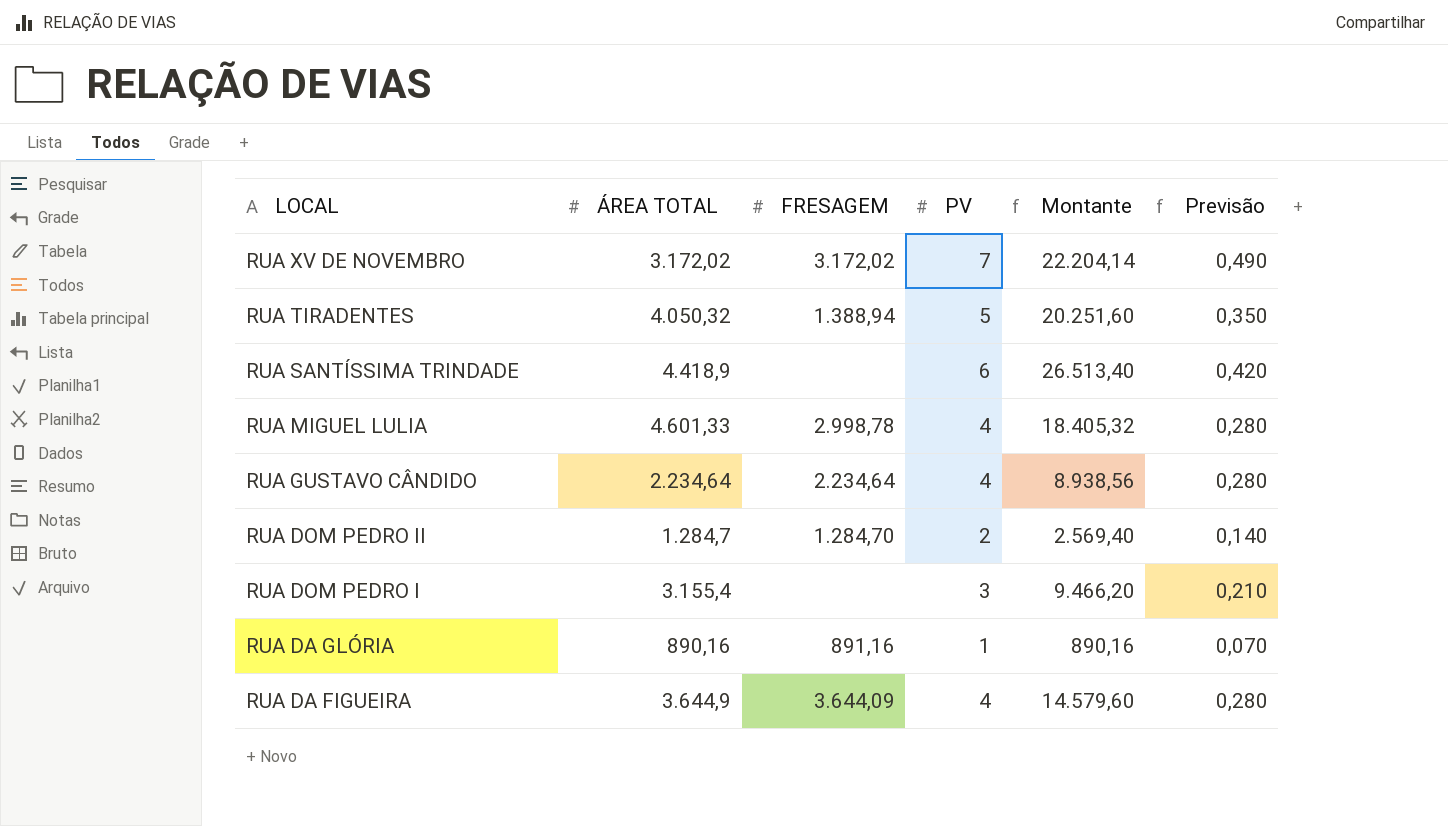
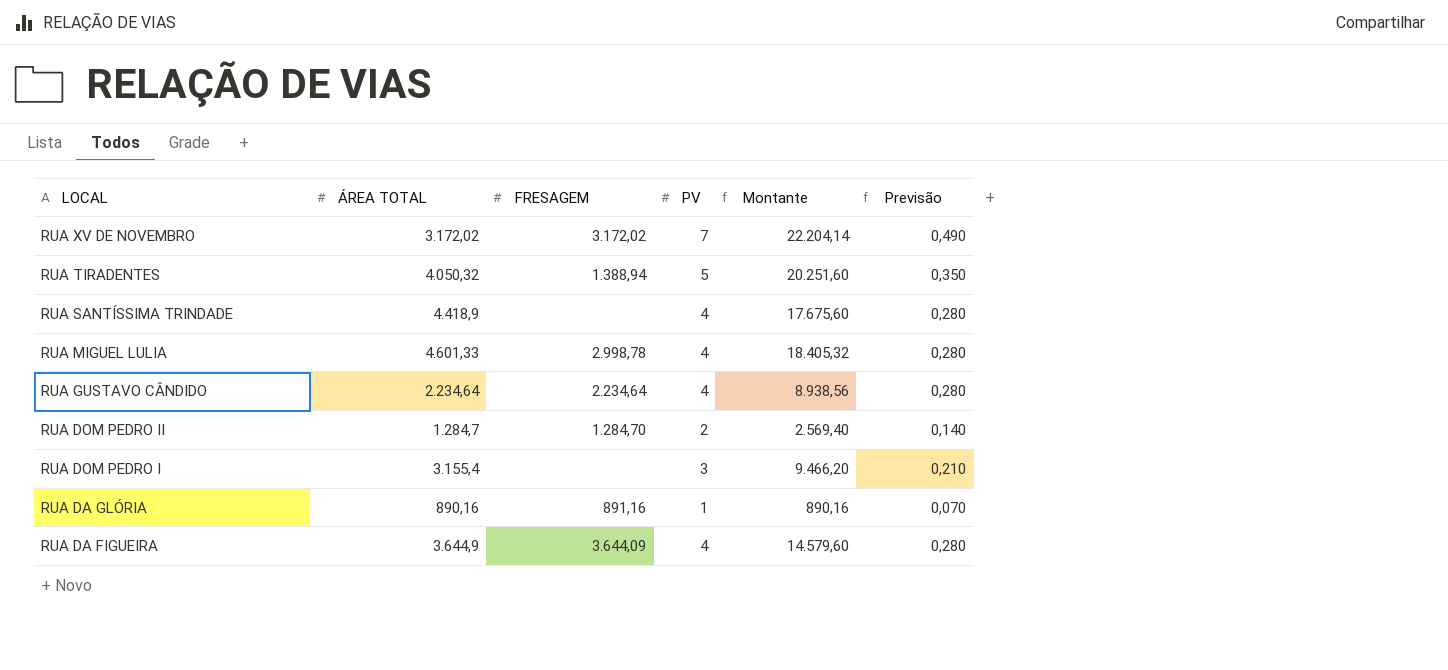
RUA SANTÍSSIMA TRINDADE | PV: 6 -> 4
RUA SANTÍSSIMA TRINDADE | Montante: 26.513,40 -> 17.675,60
RUA SANTÍSSIMA TRINDADE | Previsão: 0,420 -> 0,280

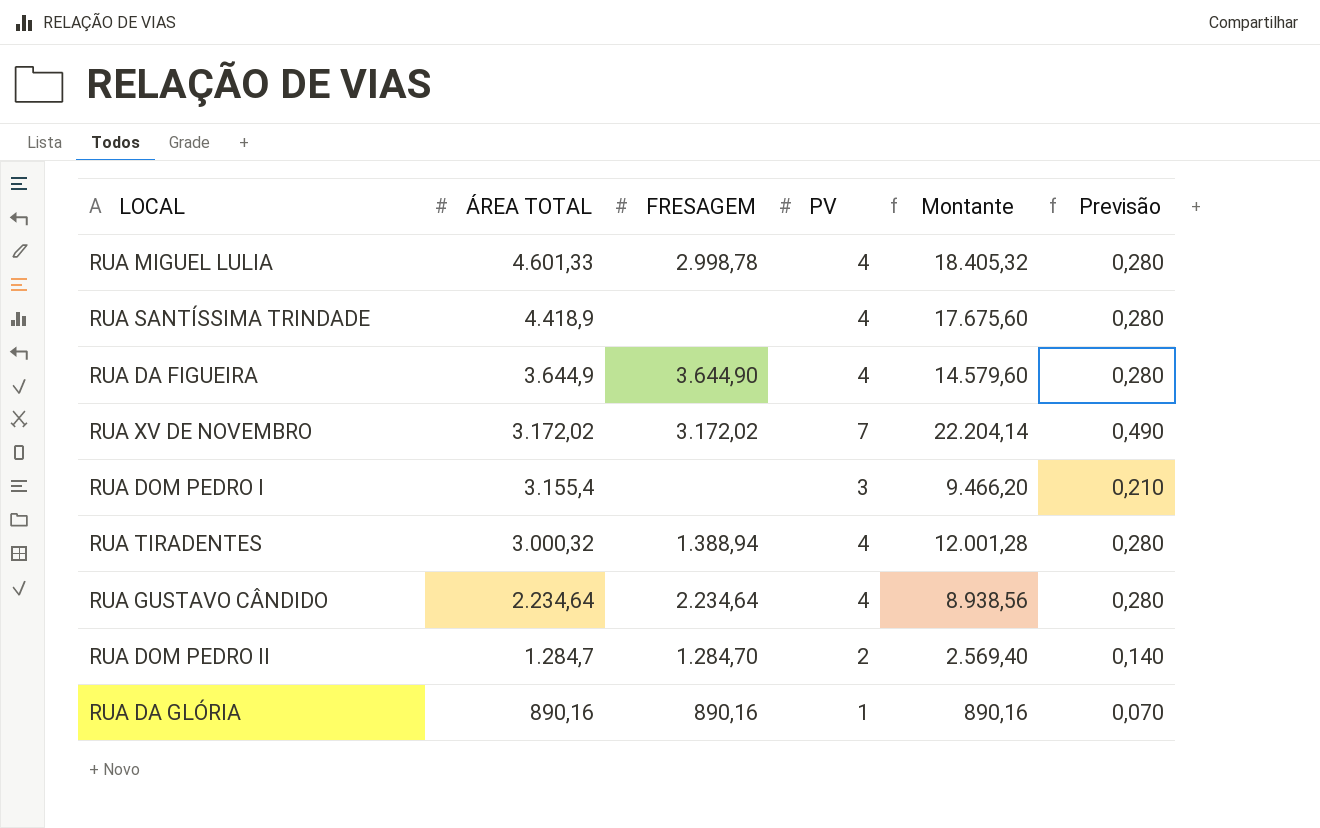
row order: LOCAL descending -> ÁREA TOTAL descending
RUA DA FIGUEIRA | FRESAGEM: 3.644,09 -> 3.644,90
RUA TIRADENTES | ÁREA TOTAL: 4.050,32 -> 3.000,32
RUA TIRADENTES | PV: 5 -> 4
RUA TIRADENTES | Montante: 20.251,60 -> 12.001,28
RUA TIRADENTES | Previsão: 0,350 -> 0,280
RUA DA GLÓRIA | FRESAGEM: 891,16 -> 890,16

